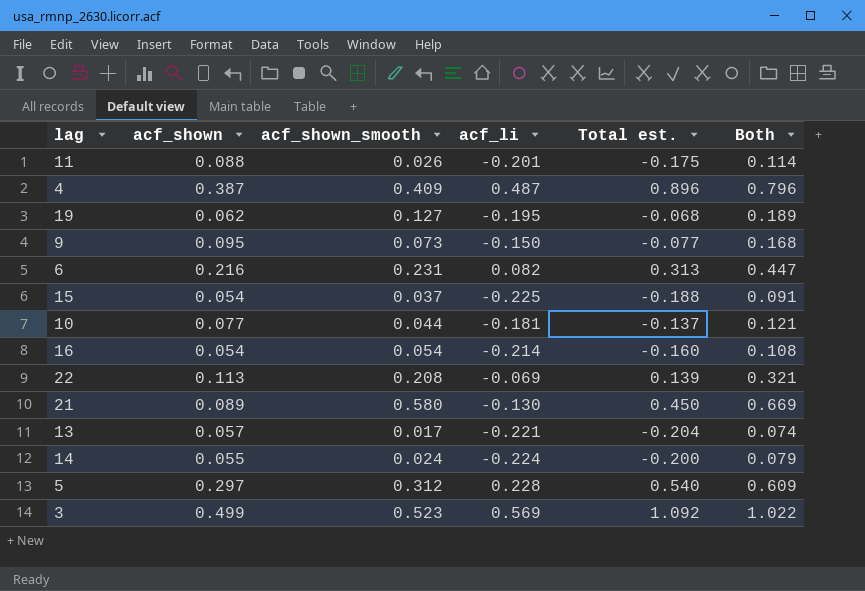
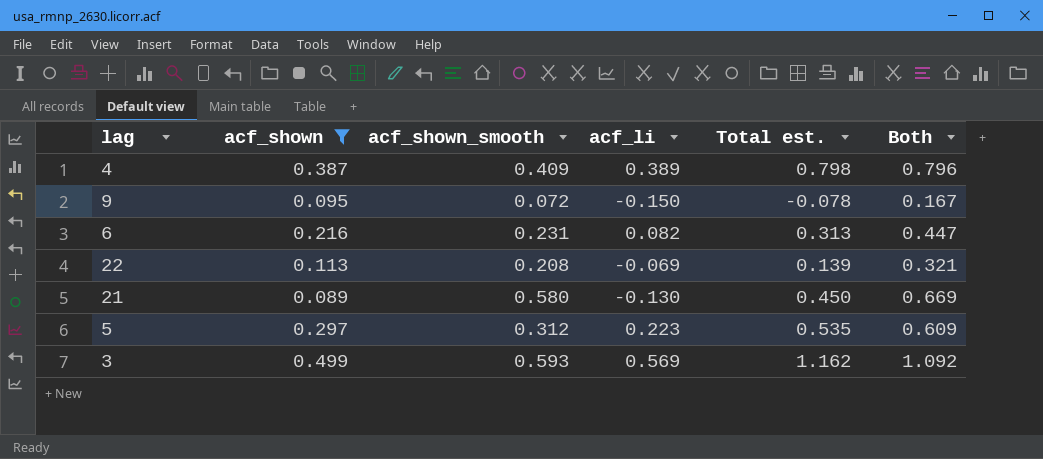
filter: none -> acf_shown >= 0.089
4 | acf_li: 0.487 -> 0.389
4 | Total est.: 0.896 -> 0.798
9 | acf_shown_smooth: 0.073 -> 0.072
9 | Total est.: -0.077 -> -0.078
9 | Both: 0.168 -> 0.167
5 | acf_li: 0.228 -> 0.223
5 | Total est.: 0.540 -> 0.535
3 | acf_shown_smooth: 0.523 -> 0.593
3 | Total est.: 1.092 -> 1.162
3 | Both: 1.022 -> 1.092

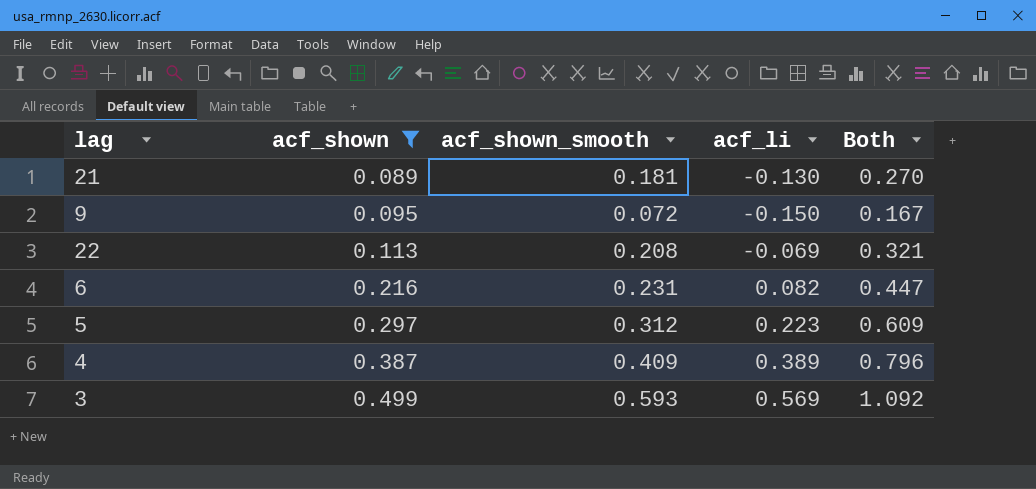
row order: none -> acf_shown ascending
column Total est. | formula: [acf_shown_smooth] + [acf_li] -> none
21 | acf_shown_smooth: 0.580 -> 0.181
21 | Both: 0.669 -> 0.270

